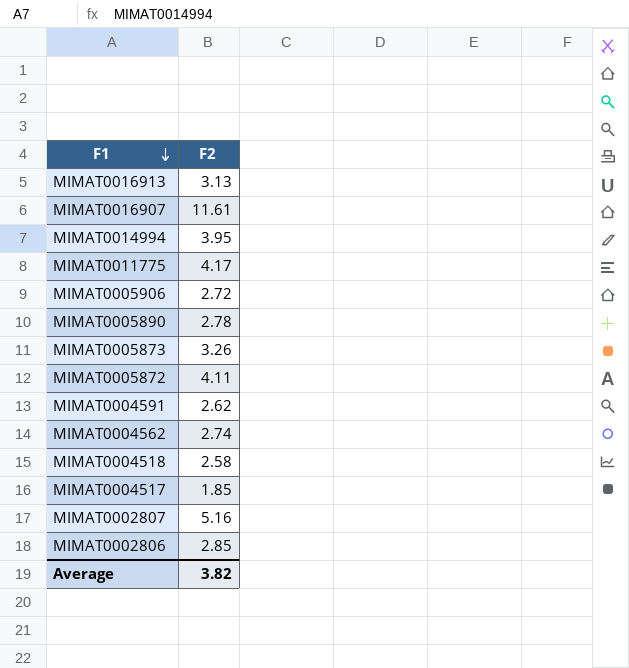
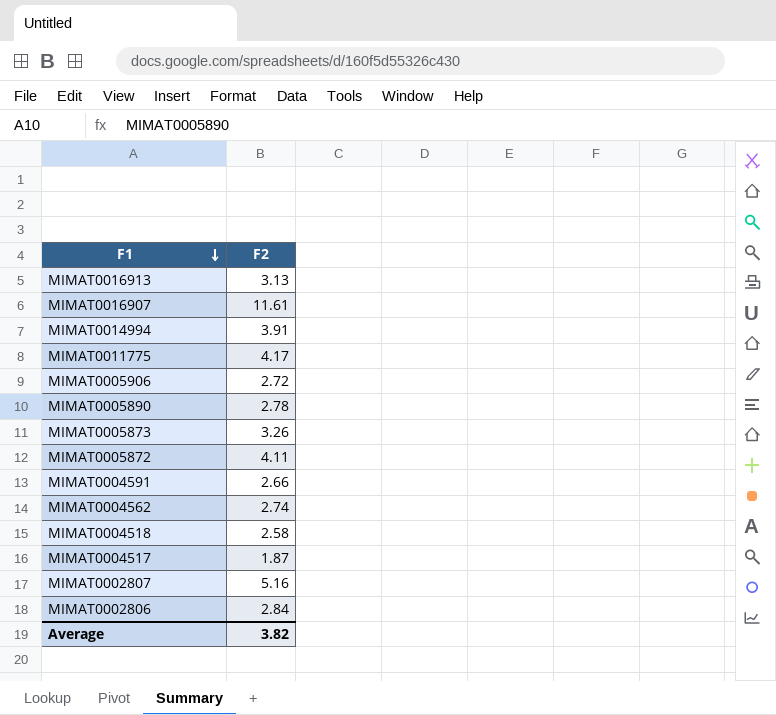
MIMAT0014994 | F2: 3.95 -> 3.91
MIMAT0004591 | F2: 2.62 -> 2.66
MIMAT0004517 | F2: 1.85 -> 1.87
MIMAT0002806 | F2: 2.85 -> 2.84

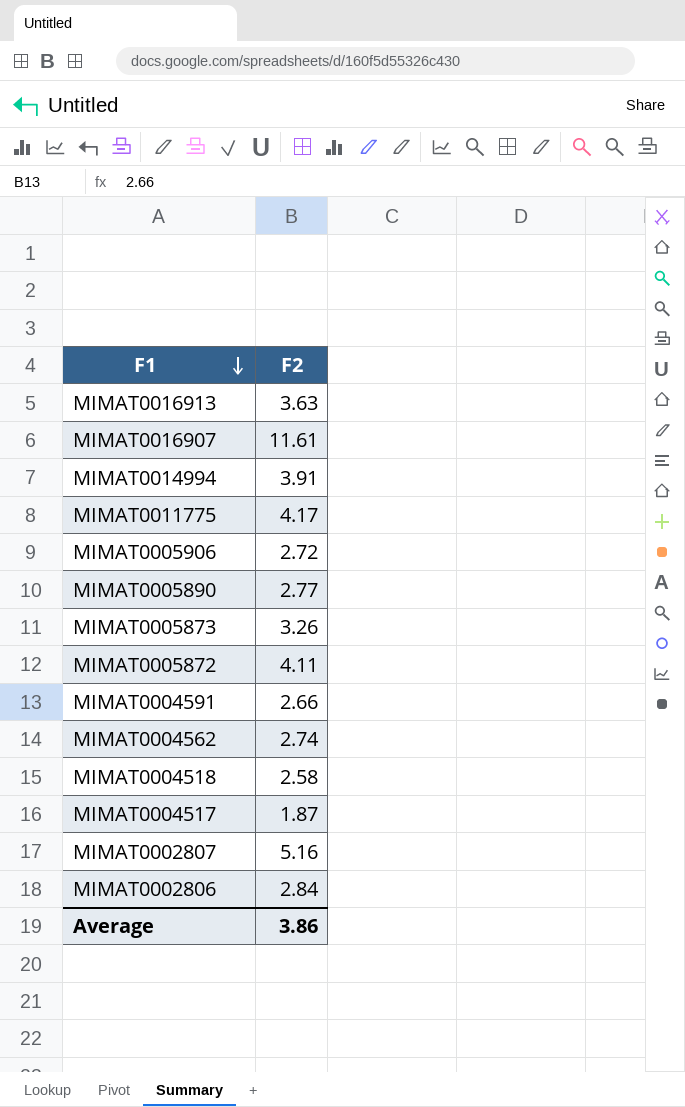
MIMAT0016913 | F2: 3.13 -> 3.63
MIMAT0005890 | F2: 2.78 -> 2.77
Average | F2: 3.82 -> 3.86

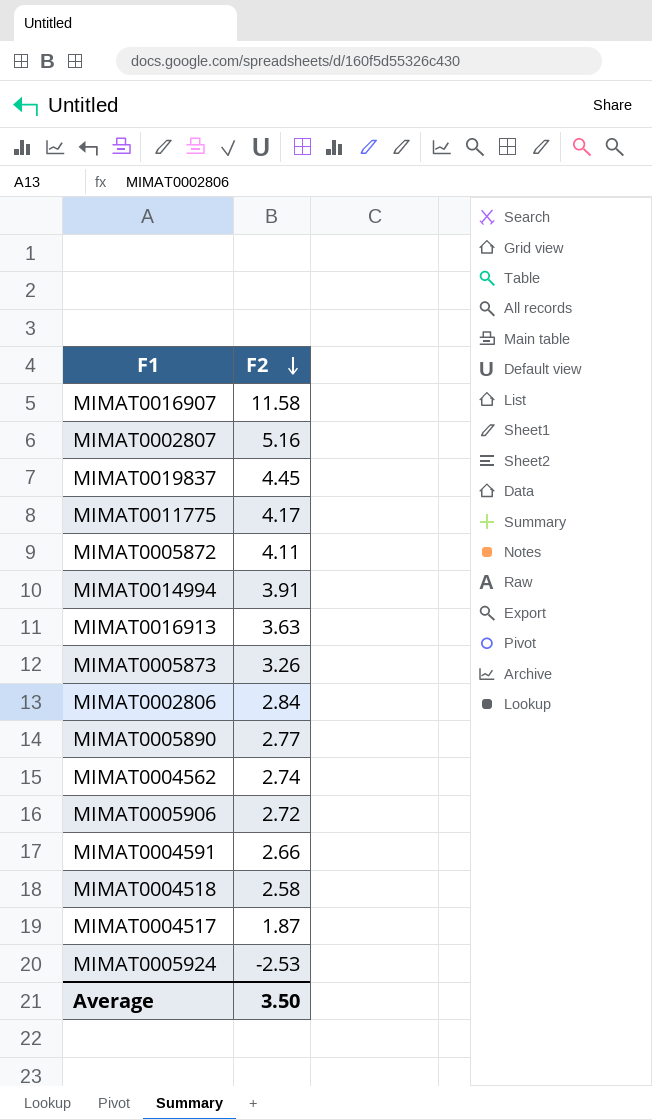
row order: F1 descending -> F2 descending
MIMAT0016907 | F2: 11.61 -> 11.58
row MIMAT0019837: none -> 4.45
row MIMAT0005924: none -> -2.53
Average | F2: 3.86 -> 3.50

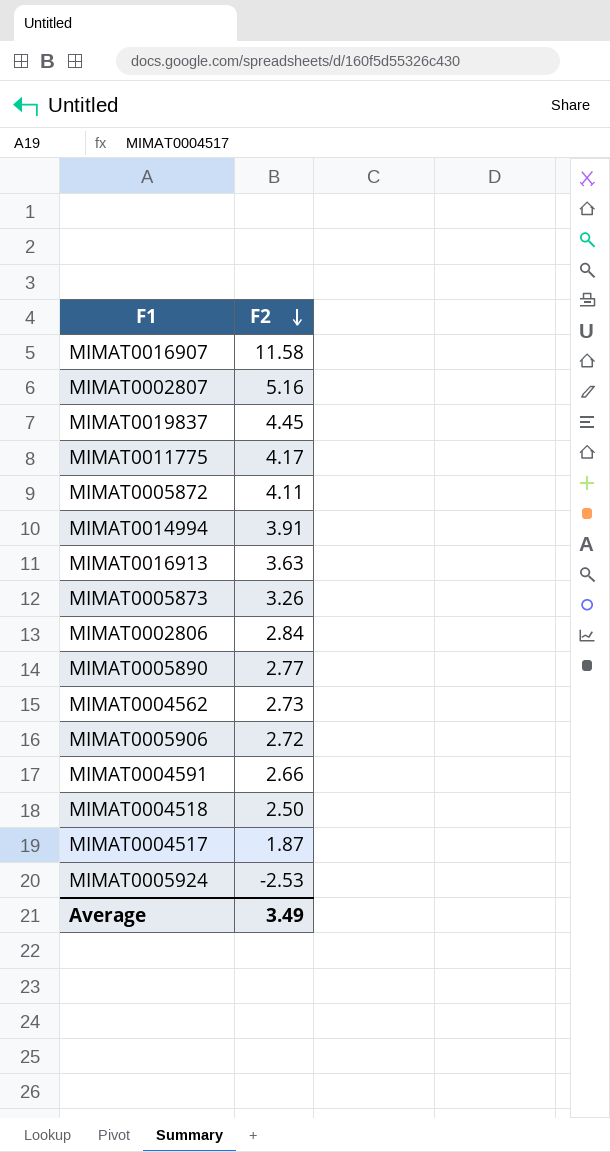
MIMAT0004562 | F2: 2.74 -> 2.73
MIMAT0004518 | F2: 2.58 -> 2.50
Average | F2: 3.50 -> 3.49

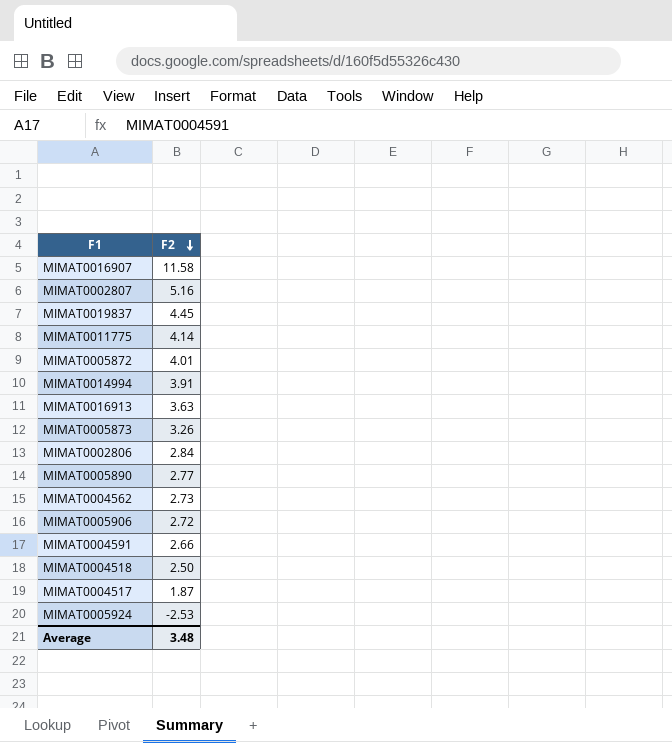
MIMAT0011775 | F2: 4.17 -> 4.14
MIMAT0005872 | F2: 4.11 -> 4.01
Average | F2: 3.49 -> 3.48

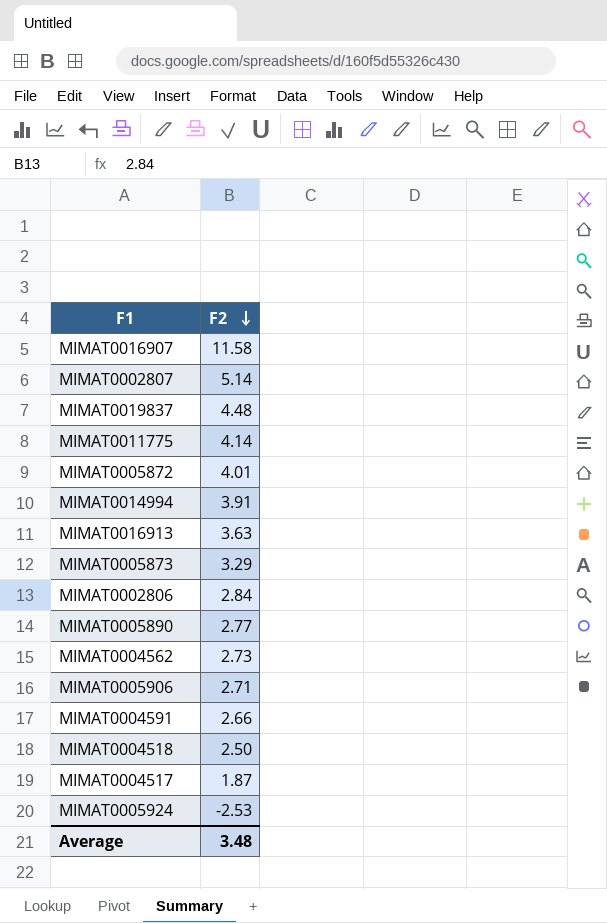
MIMAT0002807 | F2: 5.16 -> 5.14
MIMAT0019837 | F2: 4.45 -> 4.48
MIMAT0005873 | F2: 3.26 -> 3.29
MIMAT0005906 | F2: 2.72 -> 2.71

